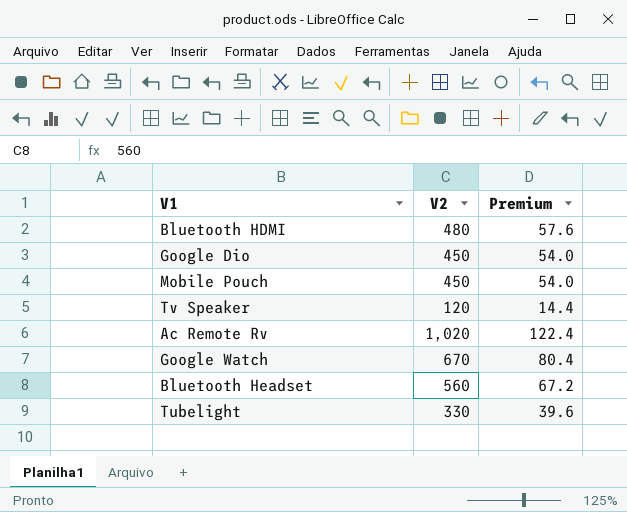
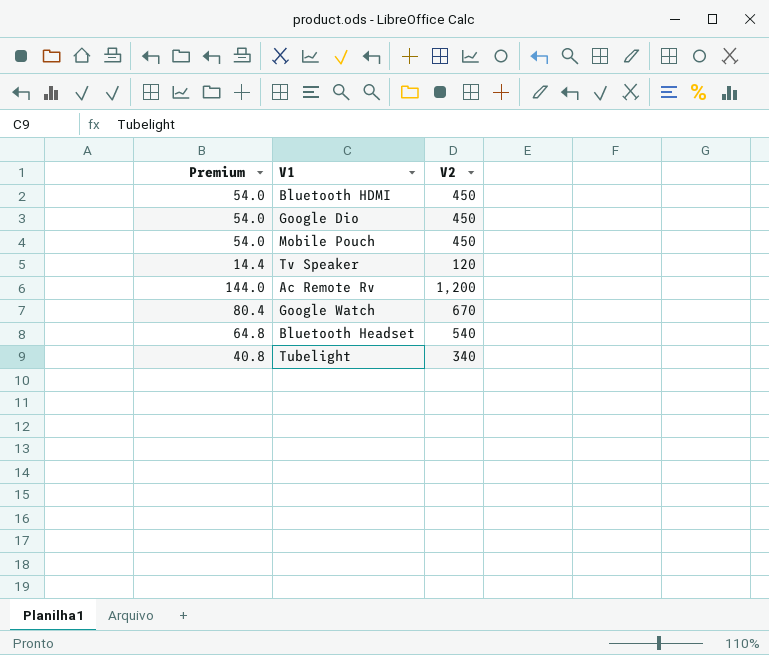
column Premium | position: 3 -> 1
Bluetooth HDMI | Premium: 57.6 -> 54.0
Bluetooth HDMI | V2: 480 -> 450
Ac Remote Rv | Premium: 122.4 -> 144.0
Ac Remote Rv | V2: 1,020 -> 1,200
Bluetooth Headset | Premium: 67.2 -> 64.8
Bluetooth Headset | V2: 560 -> 540
Tubelight | Premium: 39.6 -> 40.8
Tubelight | V2: 330 -> 340

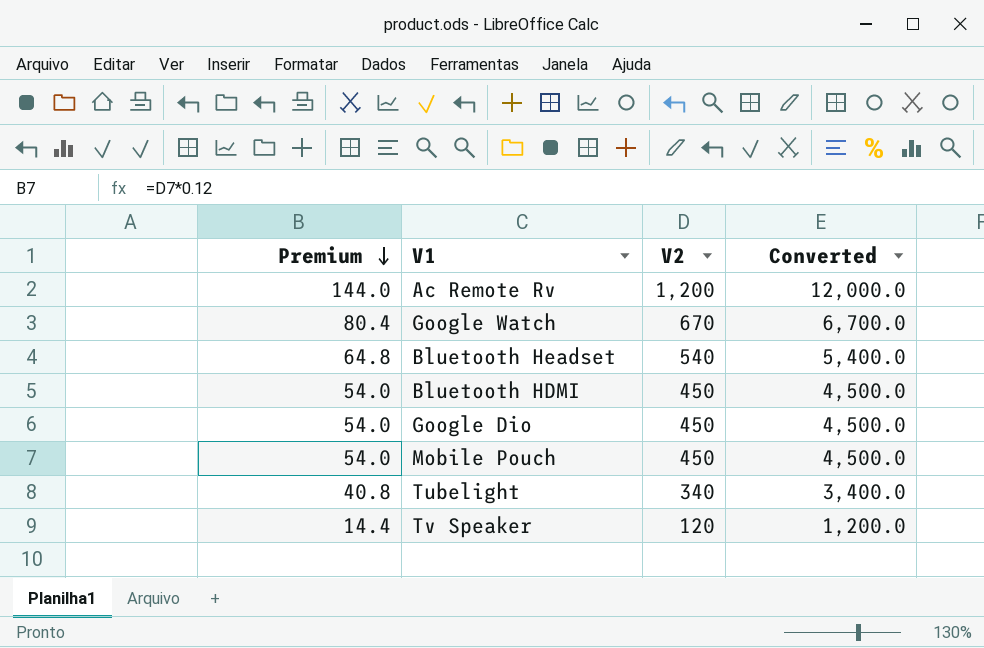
row order: none -> Premium descending
column Converted | formula: none -> [V2] * 10

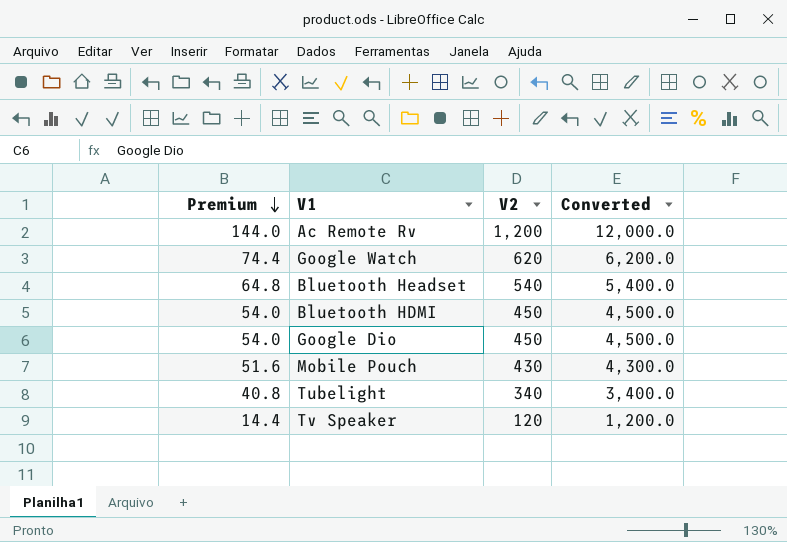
Google Watch | Premium: 80.4 -> 74.4
Google Watch | V2: 670 -> 620
Google Watch | Converted: 6,700.0 -> 6,200.0
Mobile Pouch | Premium: 54.0 -> 51.6
Mobile Pouch | V2: 450 -> 430
Mobile Pouch | Converted: 4,500.0 -> 4,300.0

